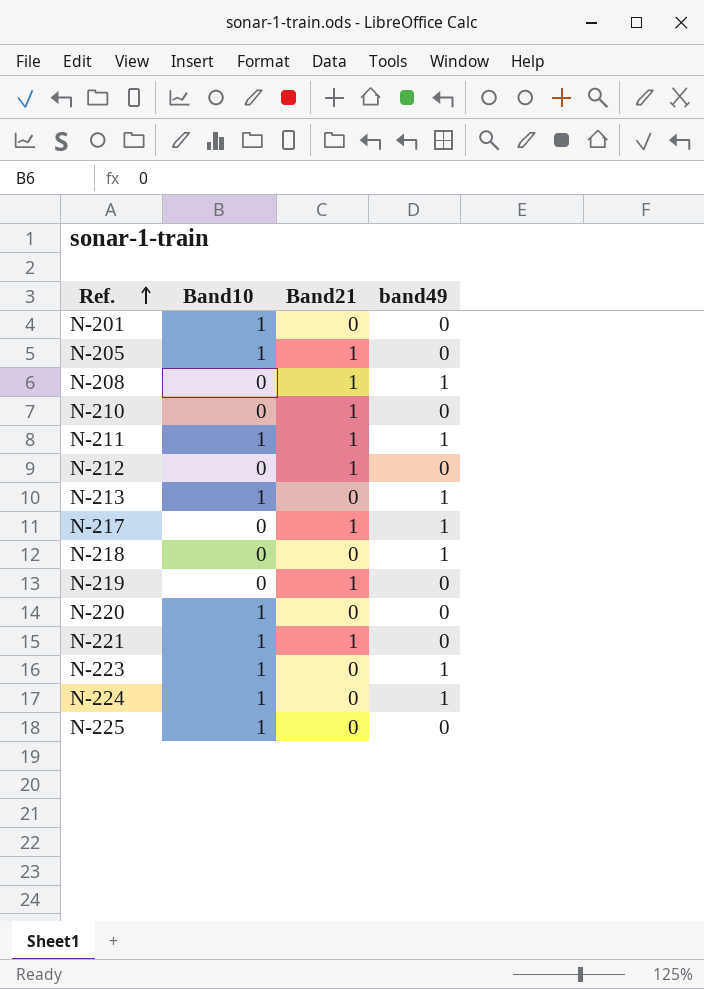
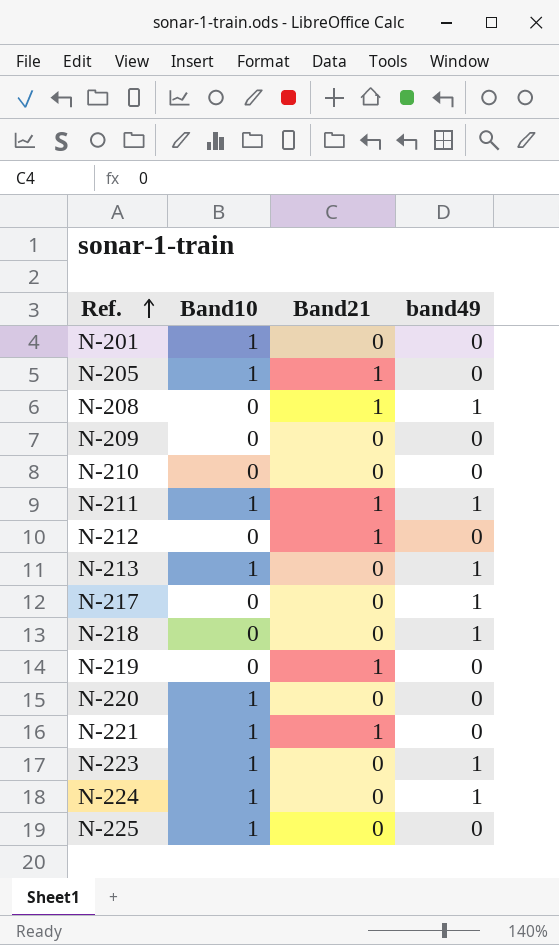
row N-209: none -> 0 | 0 | 0
N-210 | Band21: 1 -> 0
N-217 | Band21: 1 -> 0

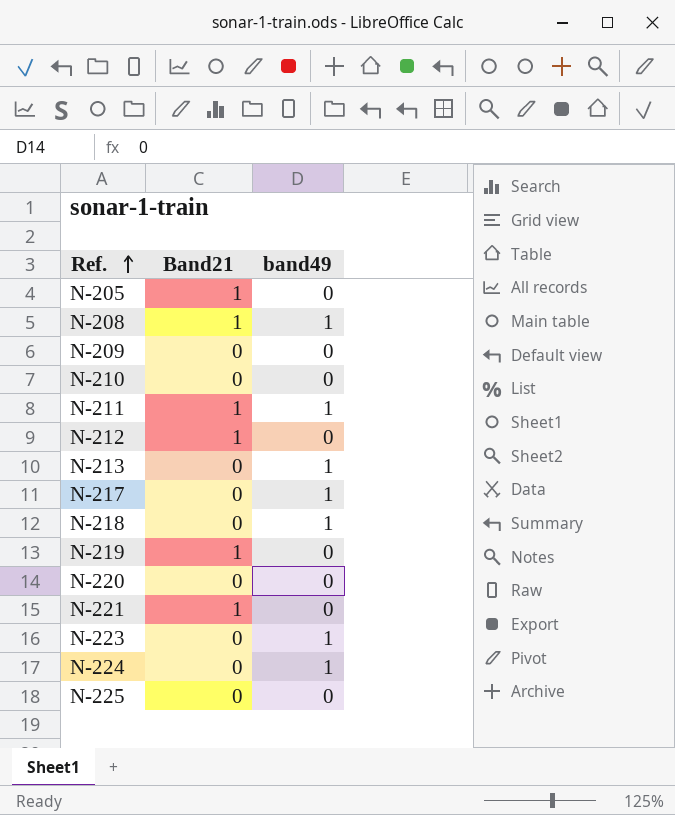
column Band10 | position: 2 -> none
row N-201: 1 | 0 | 0 -> none

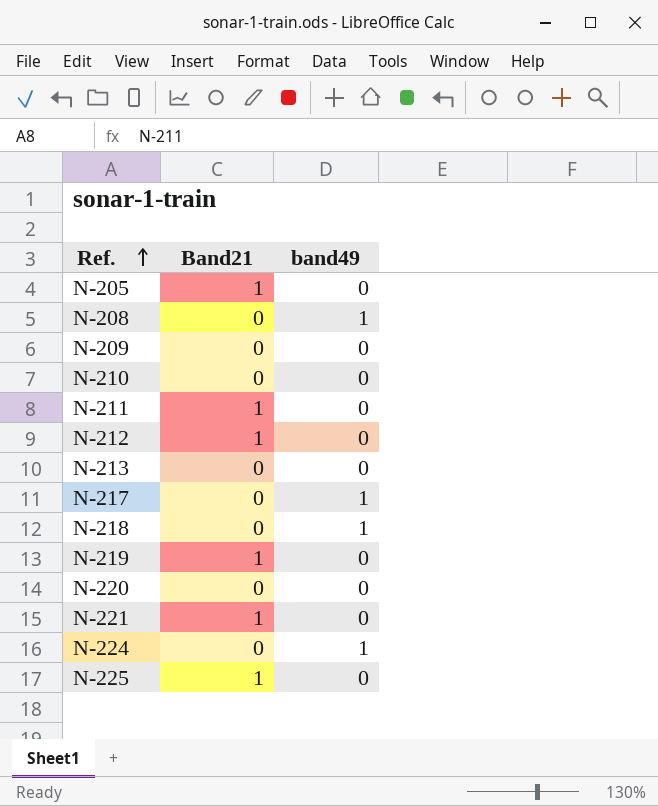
row N-223: 0 | 1 -> none
N-208 | Band21: 1 -> 0
N-211 | band49: 1 -> 0
N-213 | band49: 1 -> 0
N-225 | Band21: 0 -> 1

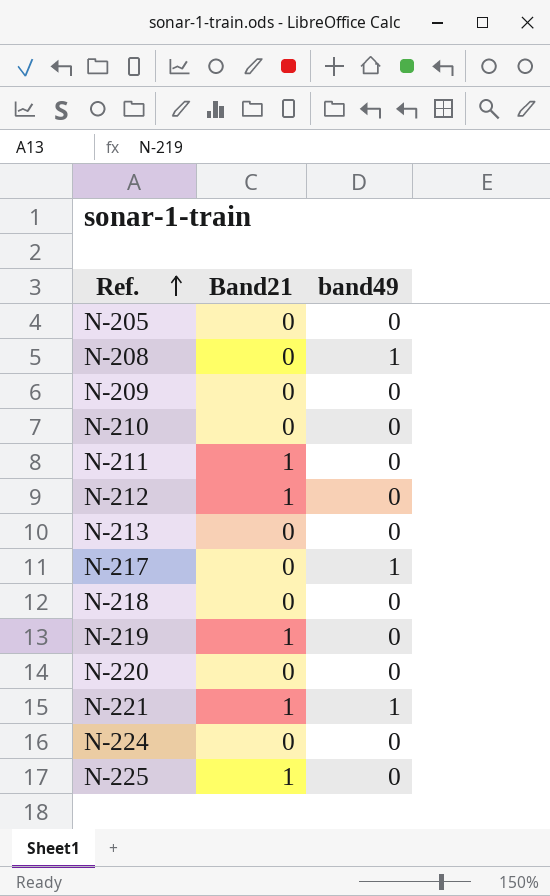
N-205 | Band21: 1 -> 0
N-218 | band49: 1 -> 0
N-221 | band49: 0 -> 1
N-224 | band49: 1 -> 0

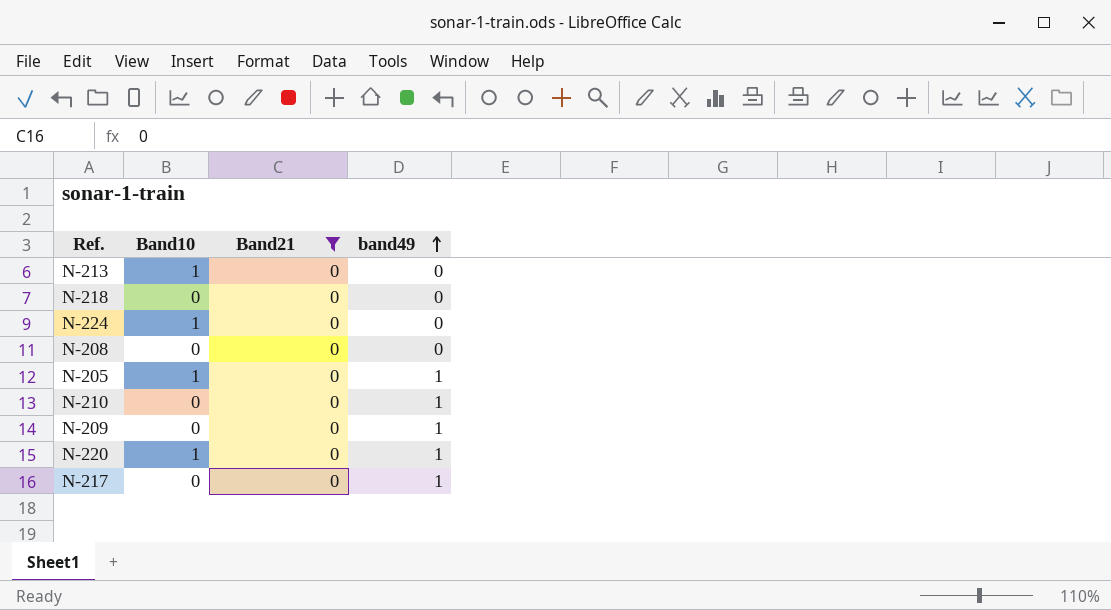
filter: none -> Band21 = 0
row order: Ref. ascending -> band49 ascending
column Band10 | position: none -> 2
N-208 | band49: 1 -> 0
N-205 | band49: 0 -> 1
N-210 | band49: 0 -> 1
N-209 | band49: 0 -> 1
N-220 | band49: 0 -> 1

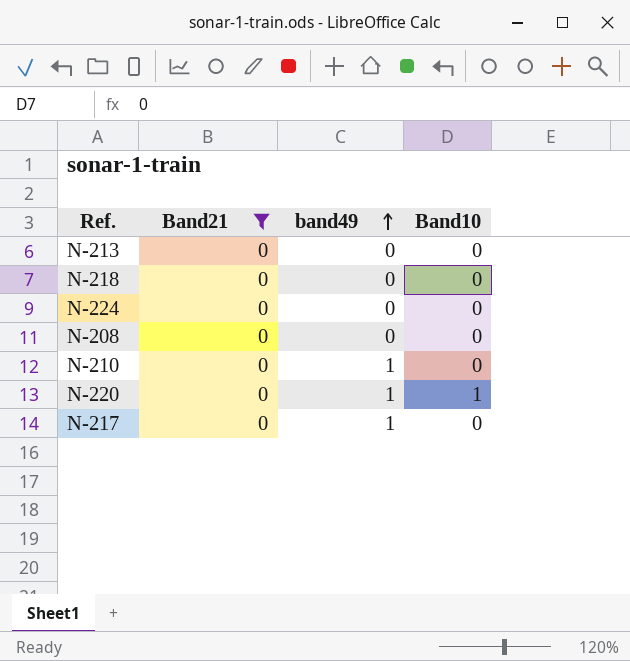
column Band10 | position: 2 -> 4
row N-205: 1 | 0 | 1 -> none
row N-209: 0 | 0 | 1 -> none
N-213 | Band10: 1 -> 0
N-224 | Band10: 1 -> 0

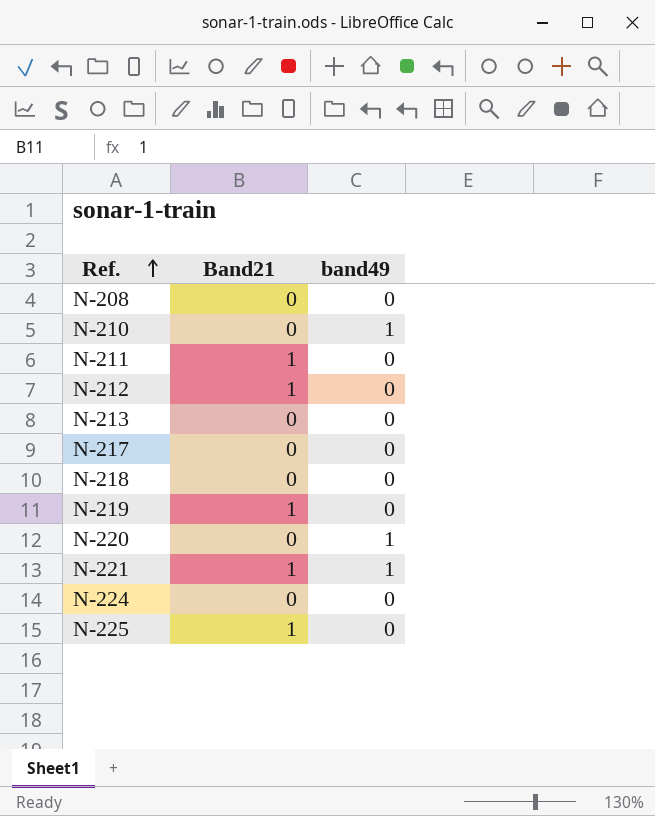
filter: Band21 = 0 -> none
row order: band49 ascending -> Ref. ascending
column Band10 | position: 4 -> none
N-217 | band49: 1 -> 0

